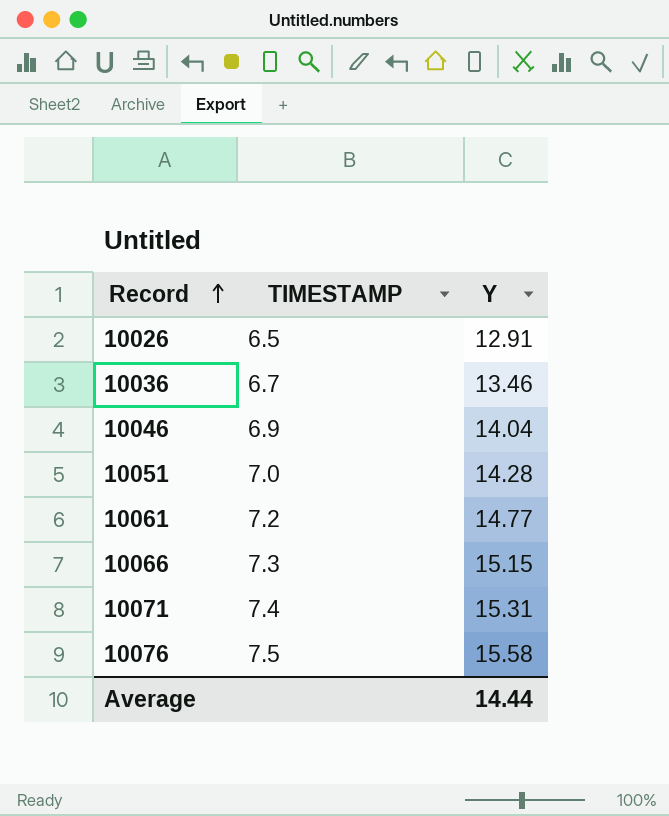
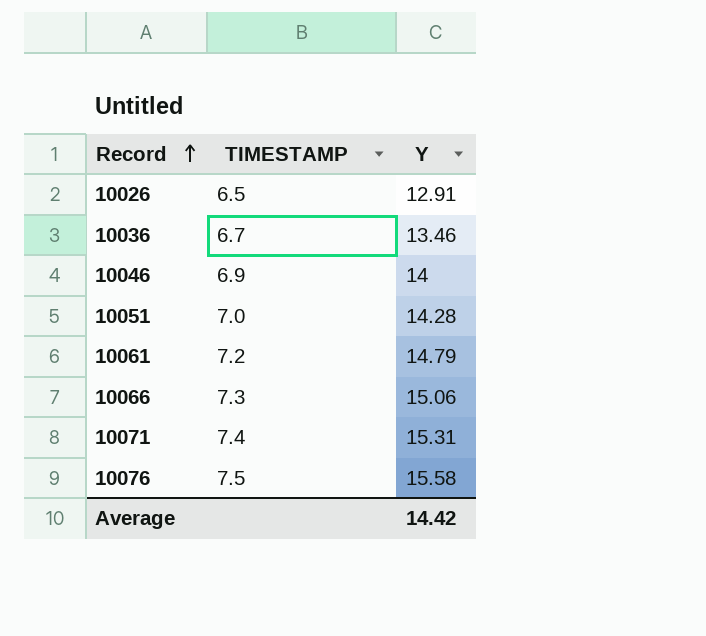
10046 | Y: 14.04 -> 14
10061 | Y: 14.77 -> 14.79
10066 | Y: 15.15 -> 15.06
Average | Y: 14.44 -> 14.42

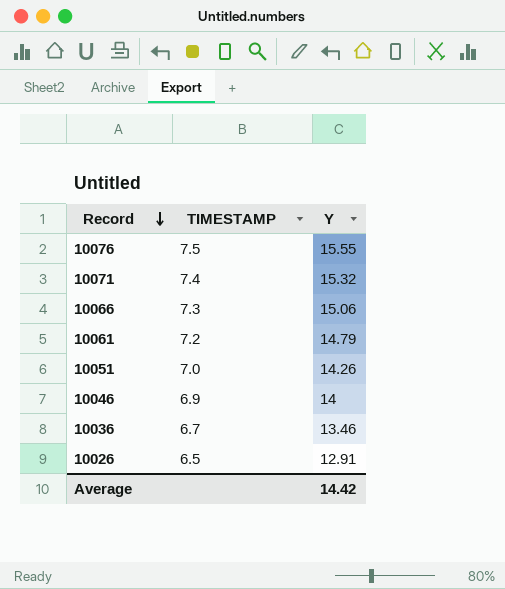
row order: Record ascending -> Record descending
10076 | Y: 15.58 -> 15.55
10071 | Y: 15.31 -> 15.32
10051 | Y: 14.28 -> 14.26

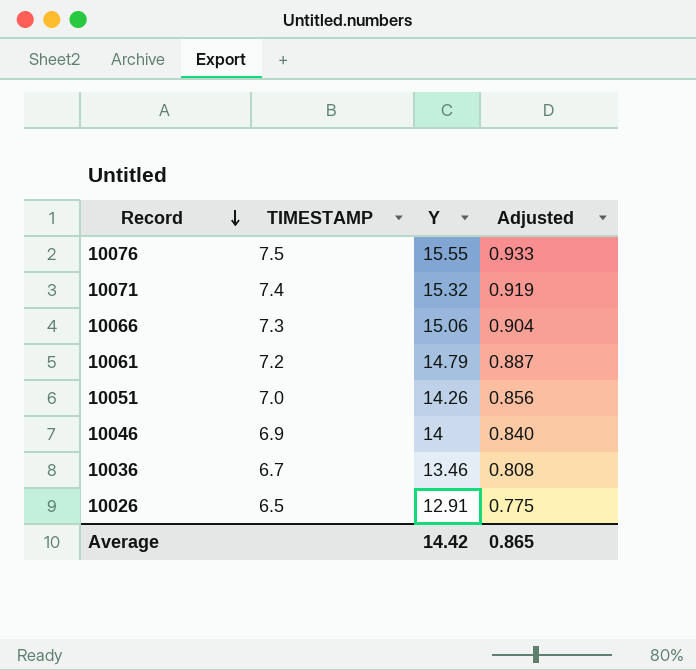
column Adjusted | formula: none -> [Y] * 0.06

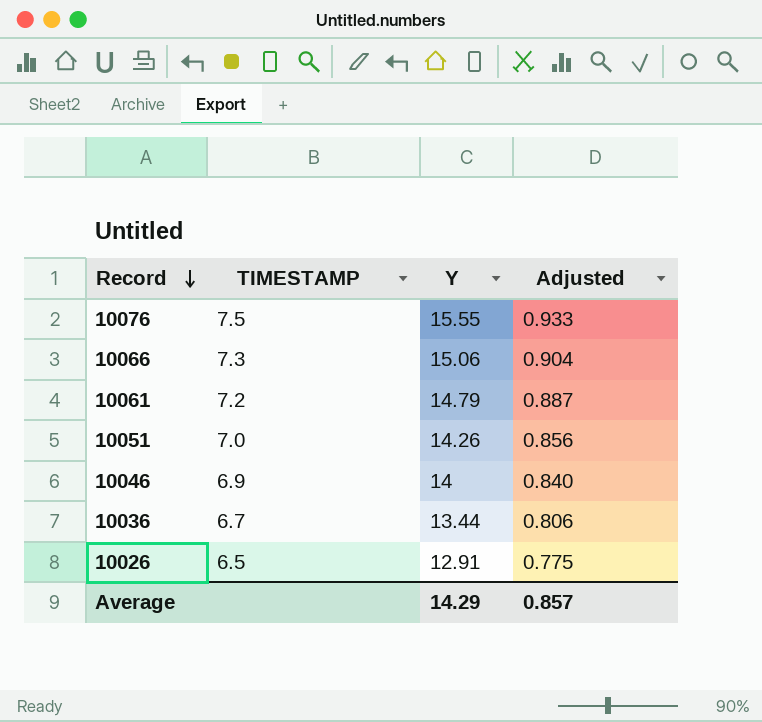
row 10071: 7.4 | 15.32 | 0.919 -> none
10036 | Y: 13.46 -> 13.44
10036 | Adjusted: 0.808 -> 0.806
Average | Y: 14.42 -> 14.29
Average | Adjusted: 0.865 -> 0.857

